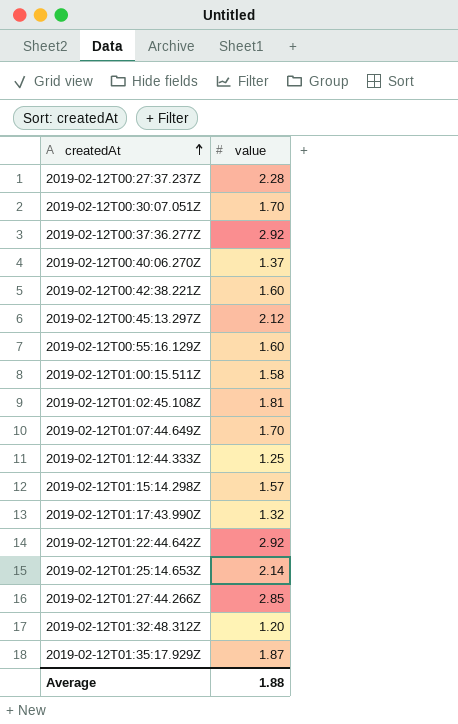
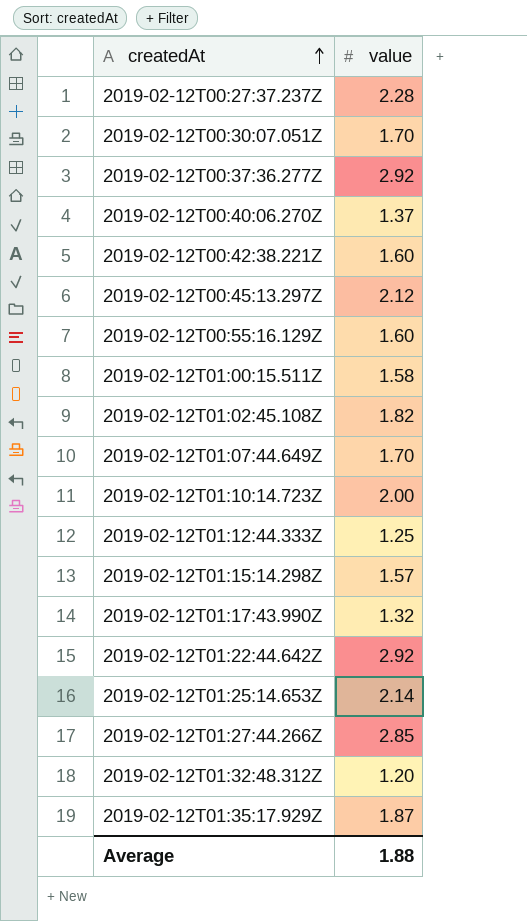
2019-02-12T01:02:45.108Z | value: 1.81 -> 1.82
row 2019-02-12T01:10:14.723Z: none -> 2.00

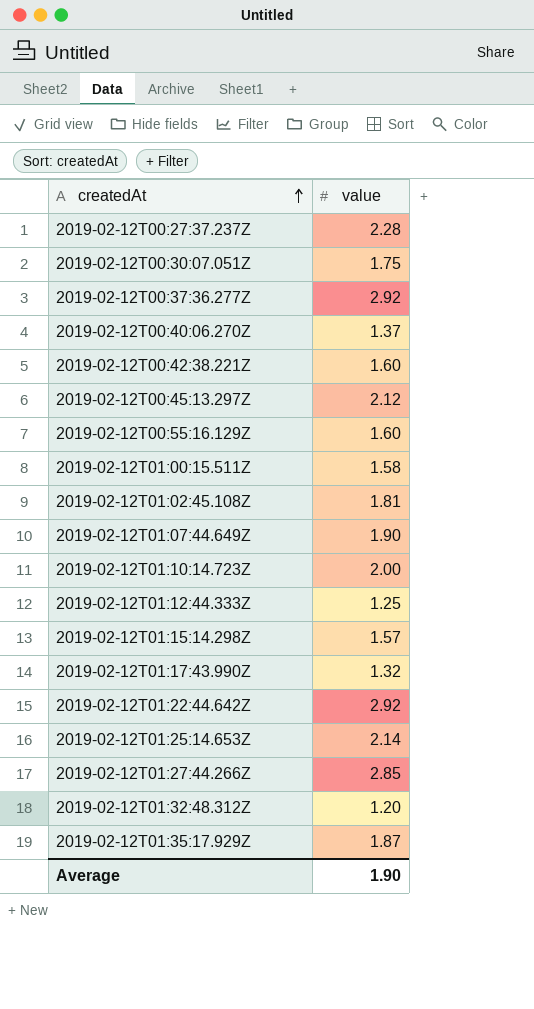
2019-02-12T00:30:07.051Z | value: 1.70 -> 1.75
2019-02-12T01:02:45.108Z | value: 1.82 -> 1.81
2019-02-12T01:07:44.649Z | value: 1.70 -> 1.90
Average | value: 1.88 -> 1.90

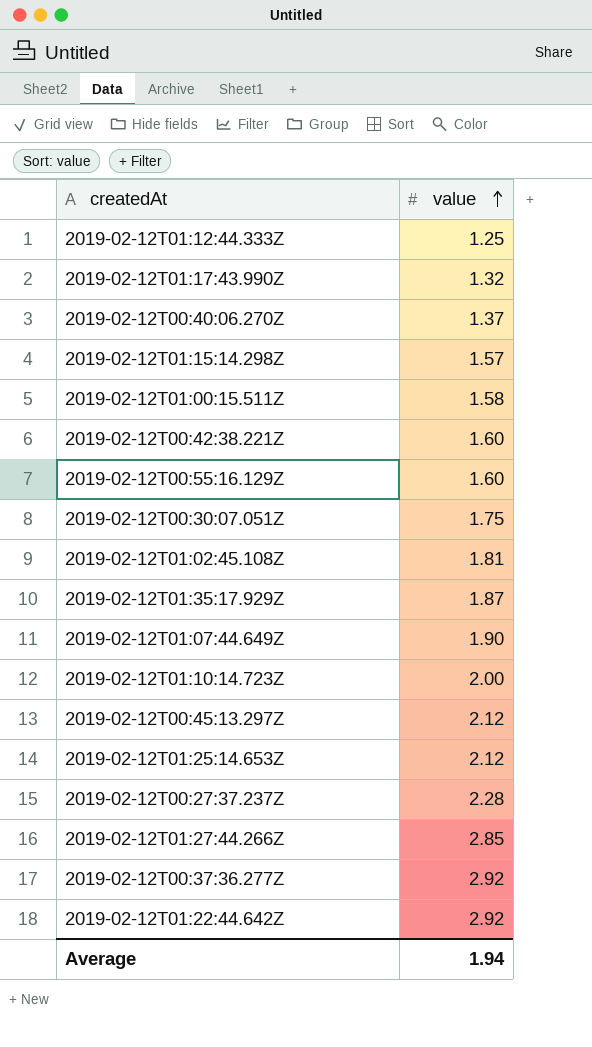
row order: createdAt ascending -> value ascending
row 2019-02-12T01:32:48.312Z: 1.20 -> none
2019-02-12T01:25:14.653Z | value: 2.14 -> 2.12
Average | value: 1.90 -> 1.94

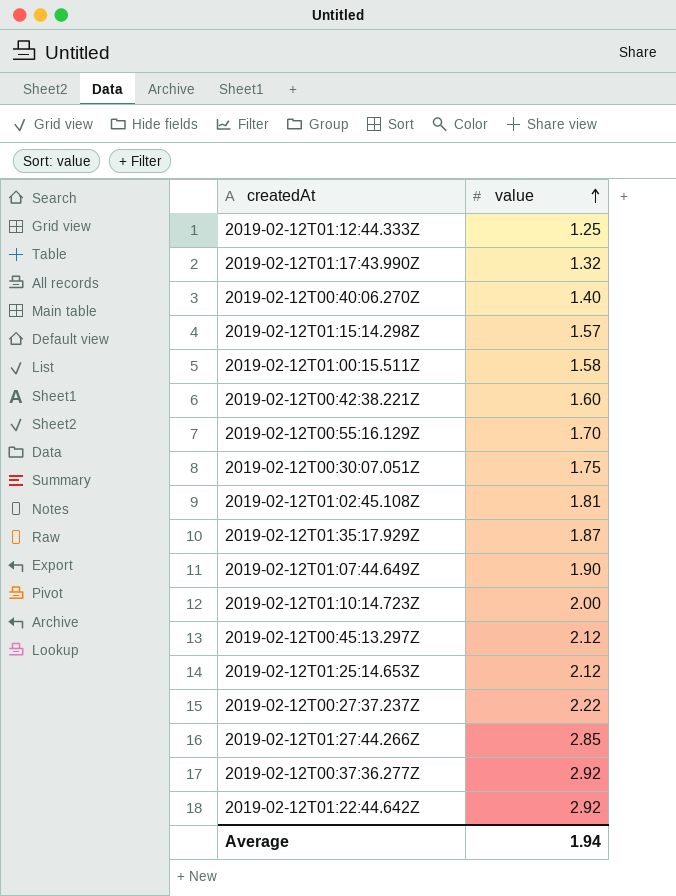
2019-02-12T00:40:06.270Z | value: 1.37 -> 1.40
2019-02-12T00:55:16.129Z | value: 1.60 -> 1.70
2019-02-12T00:27:37.237Z | value: 2.28 -> 2.22

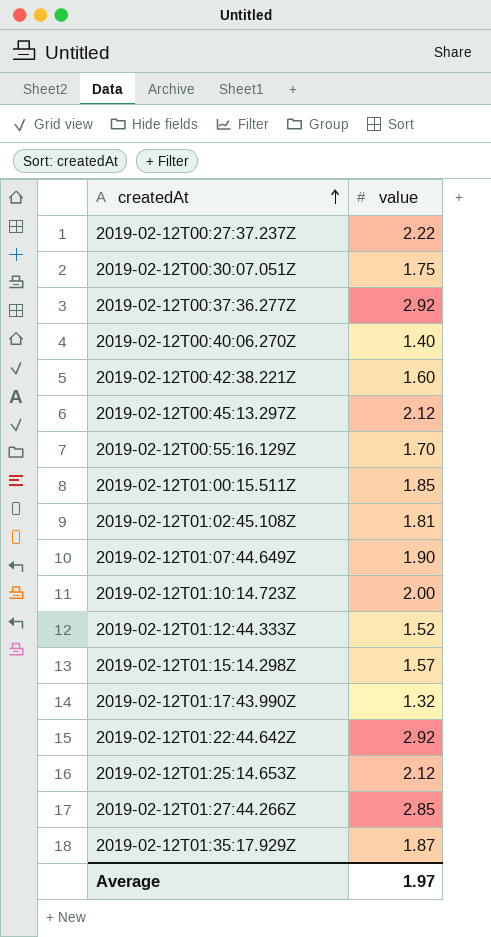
row order: value ascending -> createdAt ascending
2019-02-12T01:00:15.511Z | value: 1.58 -> 1.85
2019-02-12T01:12:44.333Z | value: 1.25 -> 1.52
Average | value: 1.94 -> 1.97

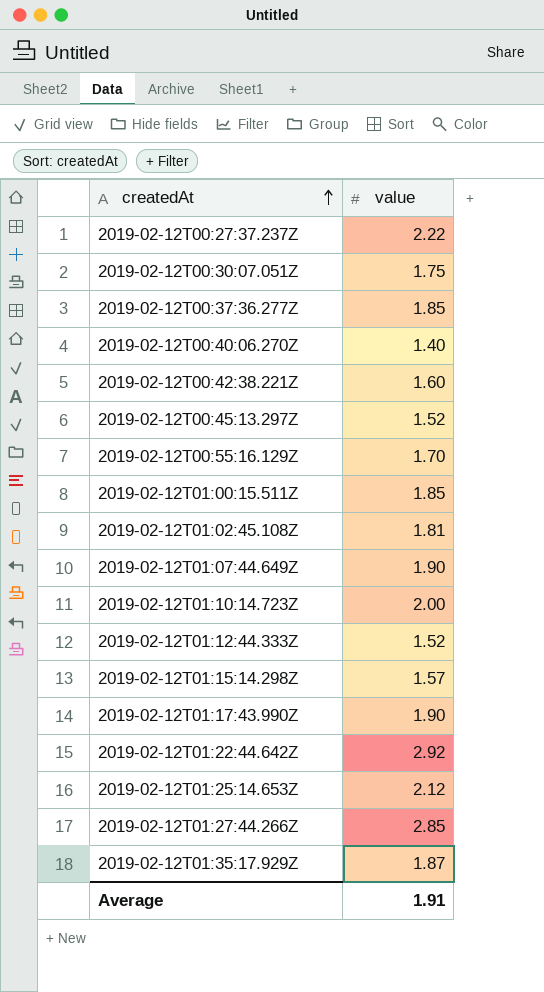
2019-02-12T00:37:36.277Z | value: 2.92 -> 1.85
2019-02-12T00:45:13.297Z | value: 2.12 -> 1.52
2019-02-12T01:17:43.990Z | value: 1.32 -> 1.90
Average | value: 1.97 -> 1.91

